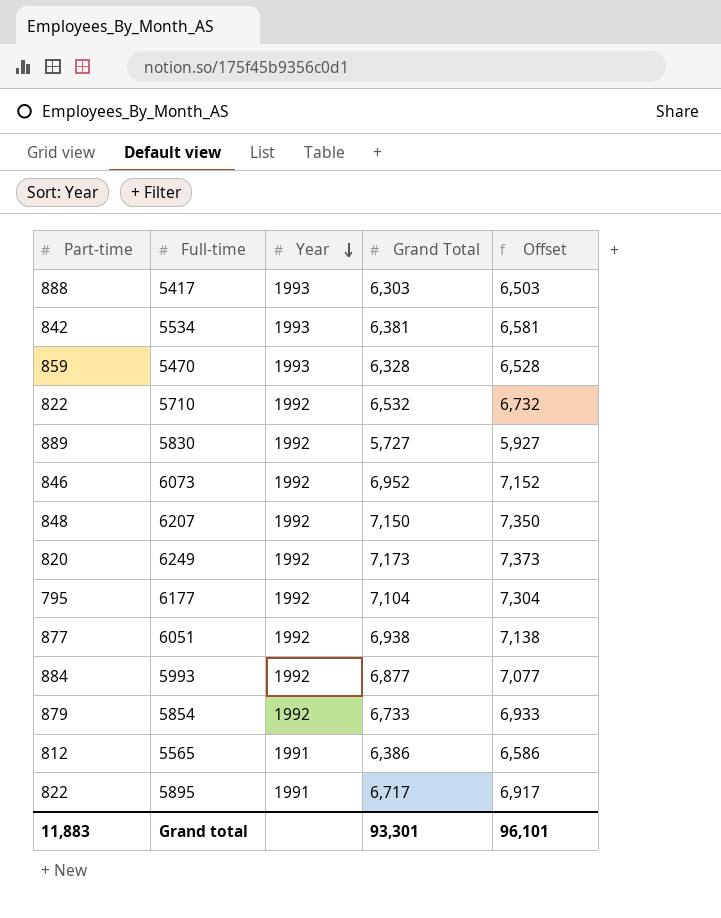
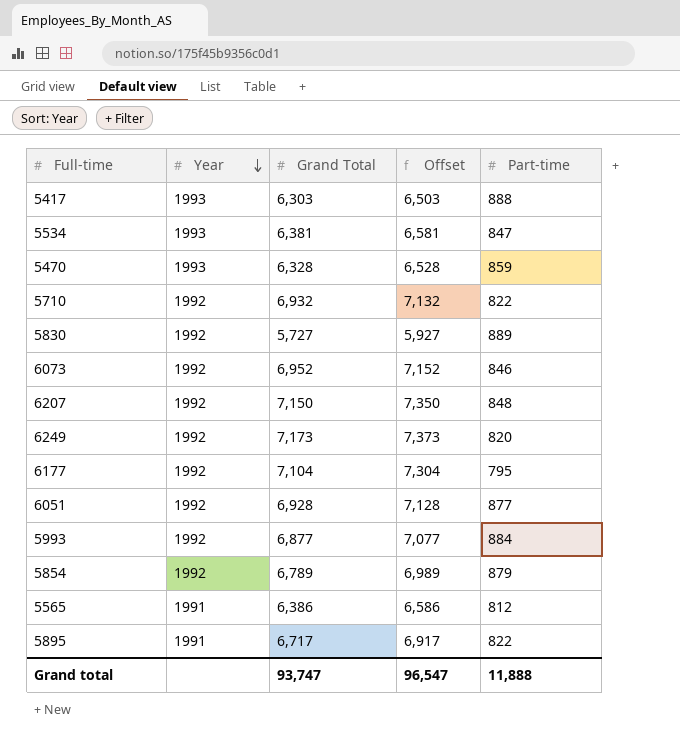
column Part-time | position: 1 -> 5
5534 | Part-time: 842 -> 847
5710 | Grand Total: 6,532 -> 6,932
5710 | Offset: 6,732 -> 7,132
6051 | Grand Total: 6,938 -> 6,928
6051 | Offset: 7,138 -> 7,128
5854 | Grand Total: 6,733 -> 6,789
5854 | Offset: 6,933 -> 6,989
Grand total | Grand Total: 93,301 -> 93,747
Grand total | Offset: 96,101 -> 96,547
Grand total | Part-time: 11,883 -> 11,888

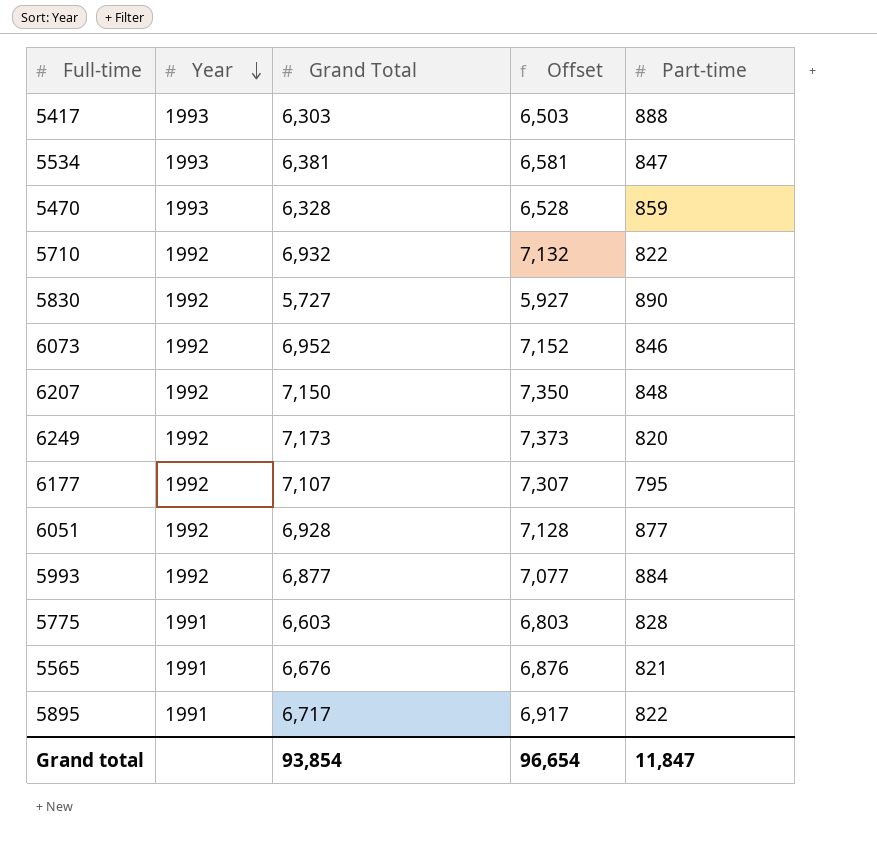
row 5854: 1992 | 6,789 | 6,989 | 879 -> none
5830 | Part-time: 889 -> 890
6177 | Grand Total: 7,104 -> 7,107
6177 | Offset: 7,304 -> 7,307
row 5775: none -> 1991 | 6,603 | 6,803 | 828
5565 | Grand Total: 6,386 -> 6,676
5565 | Offset: 6,586 -> 6,876
5565 | Part-time: 812 -> 821
Grand total | Grand Total: 93,747 -> 93,854
Grand total | Offset: 96,547 -> 96,654
Grand total | Part-time: 11,888 -> 11,847

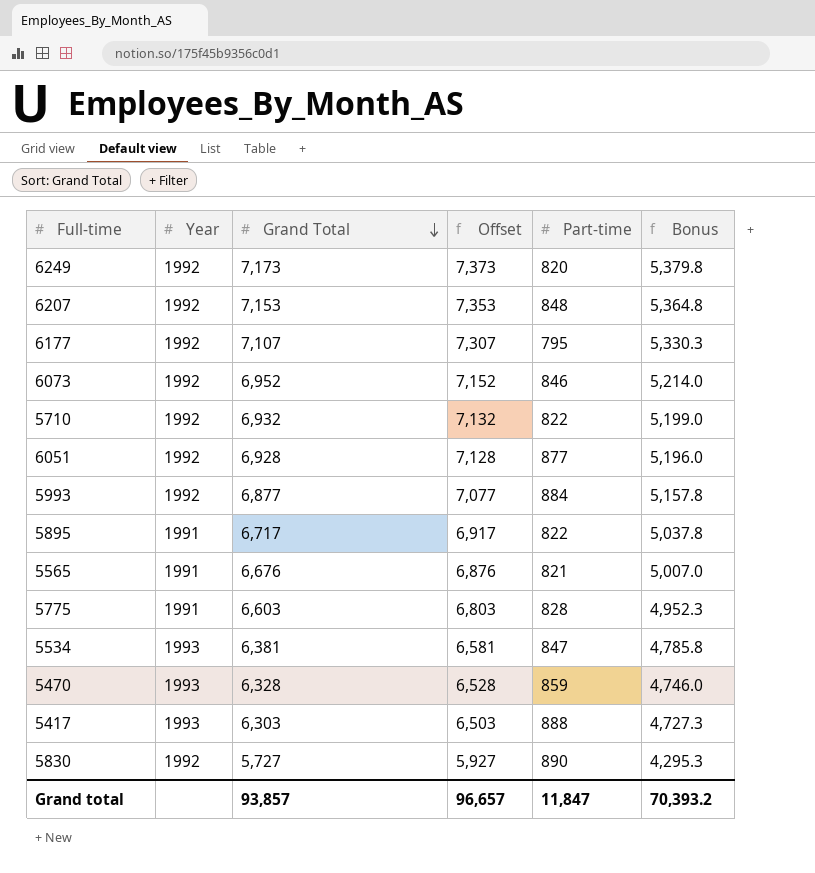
row order: Year descending -> Grand Total descending
column Bonus | formula: none -> [Grand Total] * 0.75
6207 | Grand Total: 7,150 -> 7,153
6207 | Offset: 7,350 -> 7,353
Grand total | Grand Total: 93,854 -> 93,857
Grand total | Offset: 96,654 -> 96,657

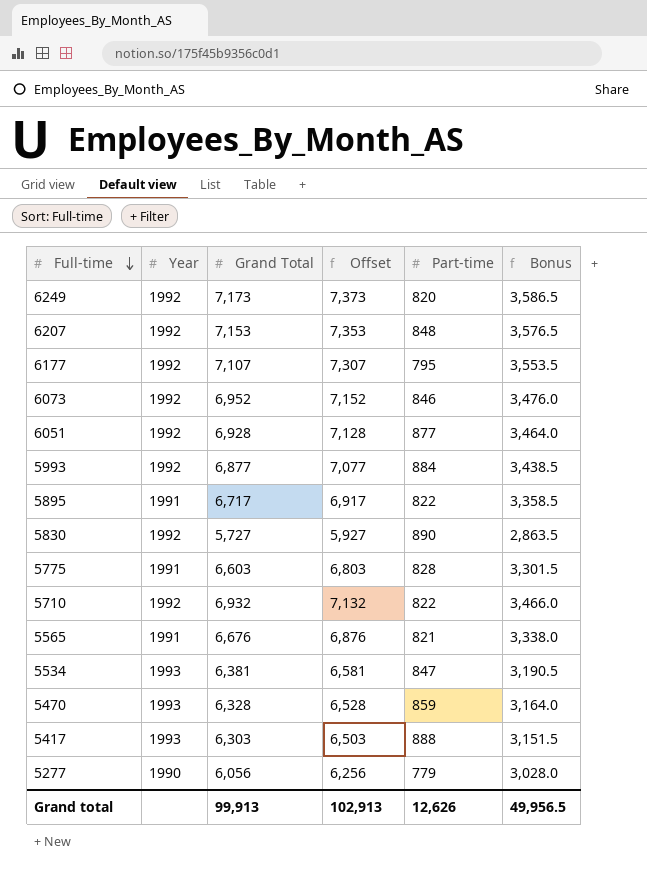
row order: Grand Total descending -> Full-time descending
column Bonus | formula: [Grand Total] * 0.75 -> [Grand Total] * 0.5
row 5277: none -> 1990 | 6,056 | 6,256 | 779 | 3,028.0
Grand total | Grand Total: 93,857 -> 99,913
Grand total | Offset: 96,657 -> 102,913
Grand total | Part-time: 11,847 -> 12,626
Grand total | Bonus: 70,393.2 -> 49,956.5

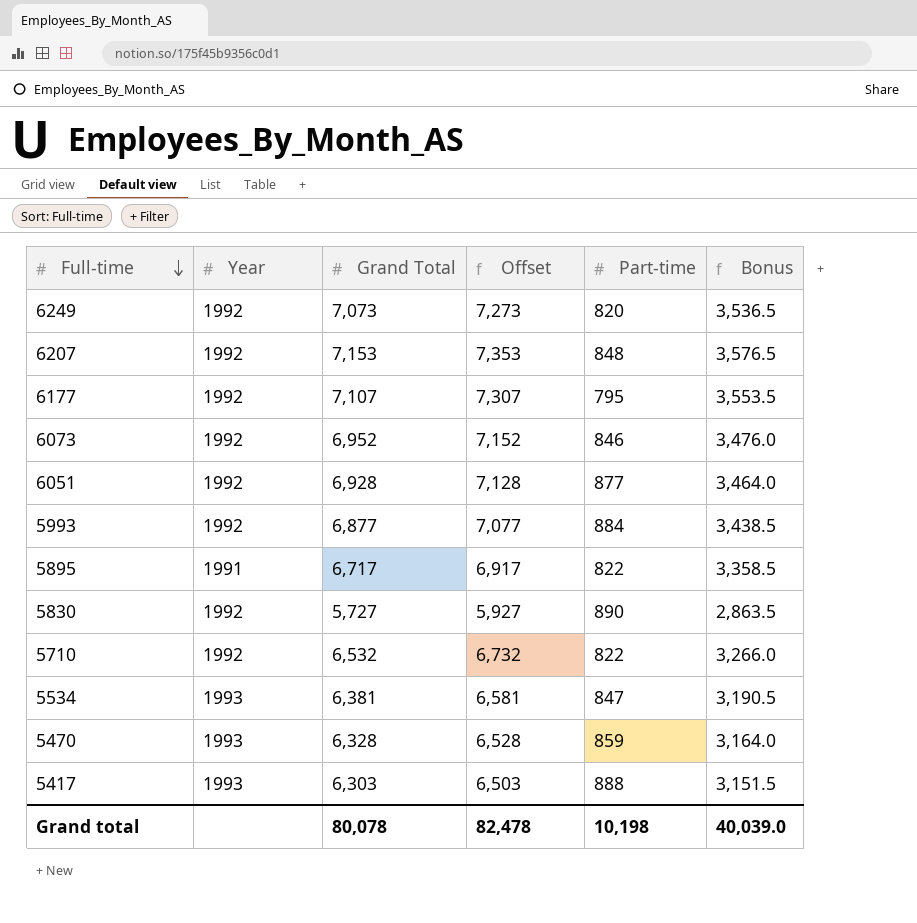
row 5775: 1991 | 6,603 | 6,803 | 828 | 3,301.5 -> none
row 5565: 1991 | 6,676 | 6,876 | 821 | 3,338.0 -> none
row 5277: 1990 | 6,056 | 6,256 | 779 | 3,028.0 -> none
6249 | Grand Total: 7,173 -> 7,073
6249 | Offset: 7,373 -> 7,273
6249 | Bonus: 3,586.5 -> 3,536.5
5710 | Grand Total: 6,932 -> 6,532
5710 | Offset: 7,132 -> 6,732
5710 | Bonus: 3,466.0 -> 3,266.0
Grand total | Grand Total: 99,913 -> 80,078
Grand total | Offset: 102,913 -> 82,478
Grand total | Part-time: 12,626 -> 10,198
Grand total | Bonus: 49,956.5 -> 40,039.0

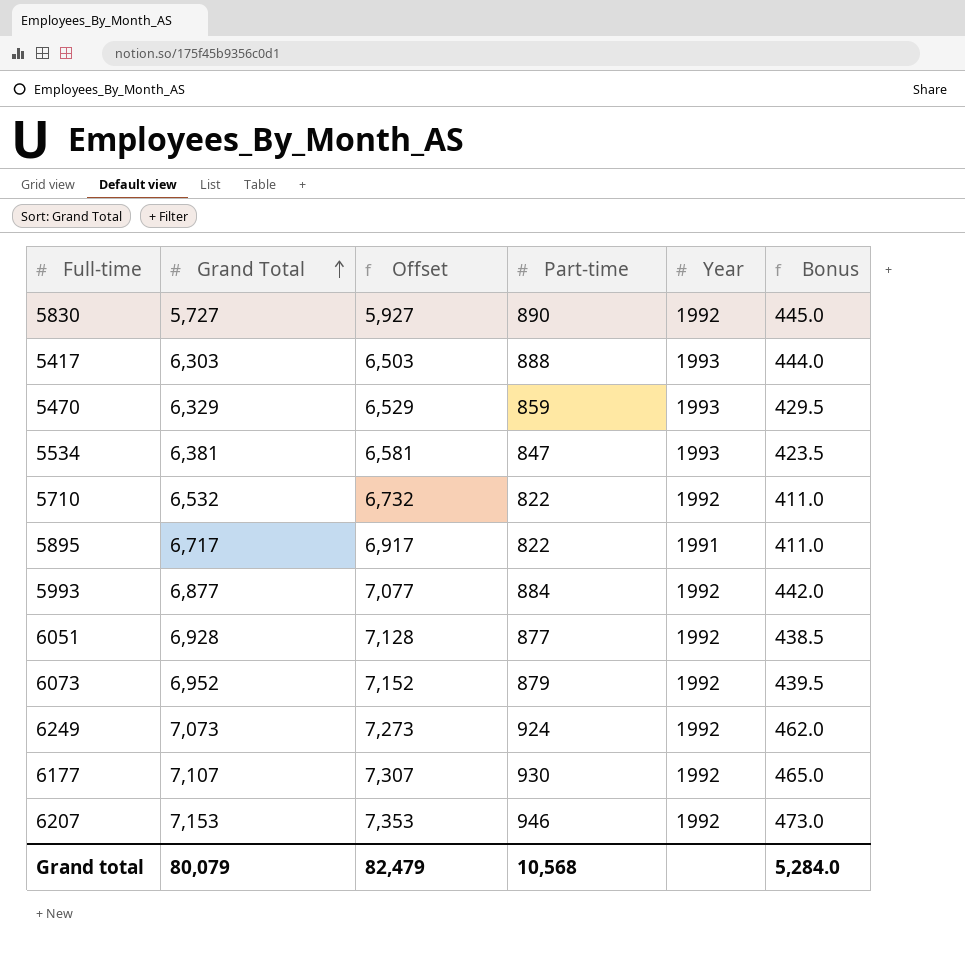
row order: Full-time descending -> Grand Total ascending
column Year | position: 2 -> 5
column Bonus | formula: [Grand Total] * 0.5 -> [Part-time] * 0.5
5470 | Grand Total: 6,328 -> 6,329
5470 | Offset: 6,528 -> 6,529
6073 | Part-time: 846 -> 879
6249 | Part-time: 820 -> 924
6177 | Part-time: 795 -> 930
6207 | Part-time: 848 -> 946
Grand total | Grand Total: 80,078 -> 80,079
Grand total | Offset: 82,478 -> 82,479
Grand total | Part-time: 10,198 -> 10,568
Grand total | Bonus: 40,039.0 -> 5,284.0

